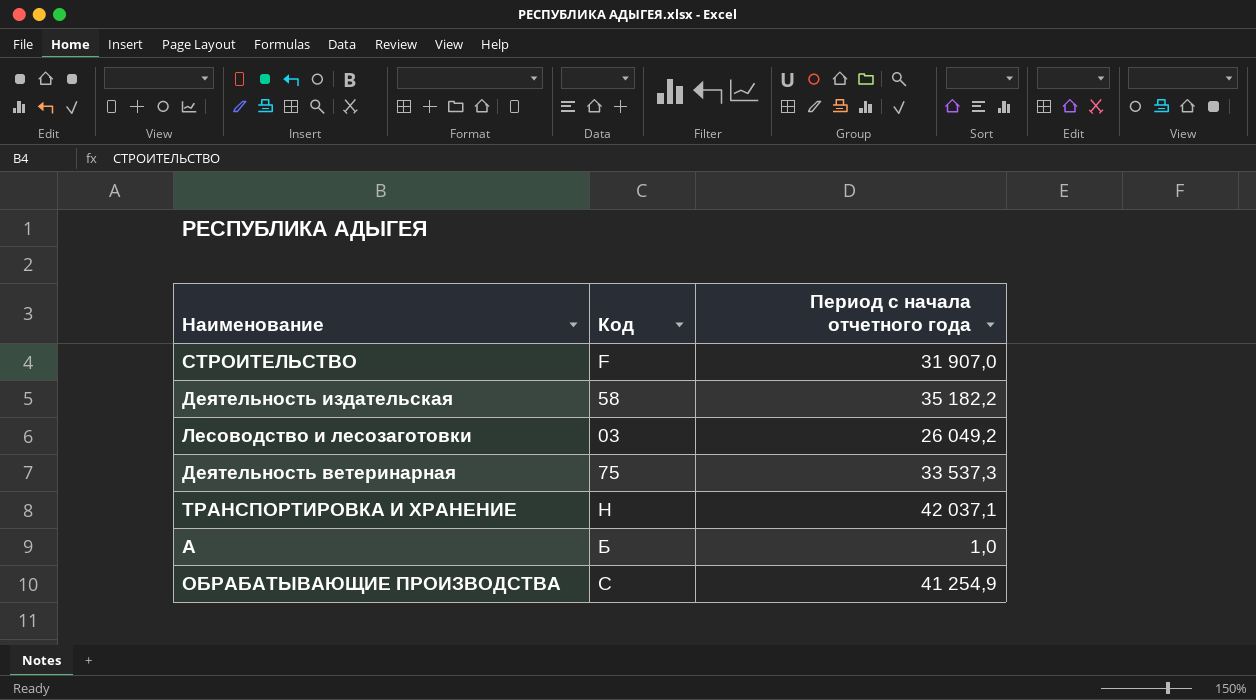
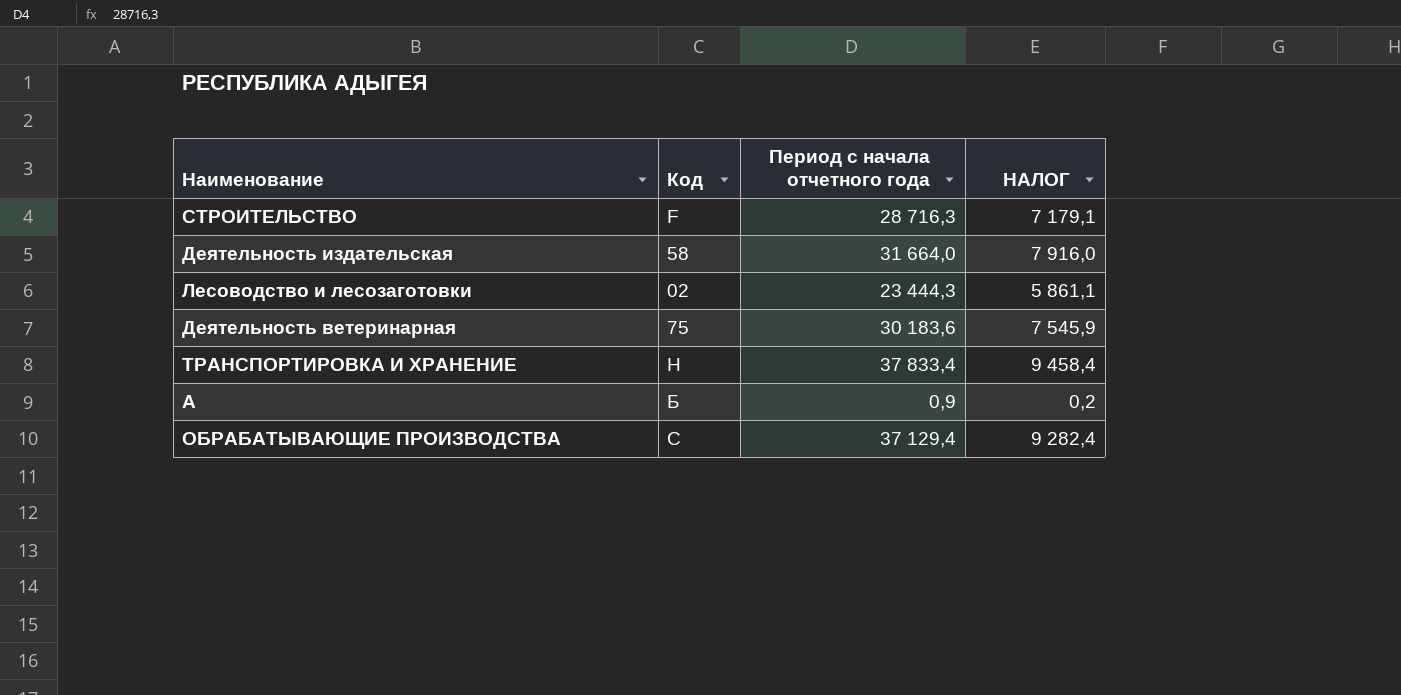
column НАЛОГ | formula: none -> [Период с начала отчетного года] * 0,25
СТРОИТЕЛЬСТВО | Период с начала отчетного года: 31 907,0 -> 28 716,3
Деятельность издательская | Период с начала отчетного года: 35 182,2 -> 31 664,0
Лесоводство и лесозаготовки | Код: 03 -> 02
Лесоводство и лесозаготовки | Период с начала отчетного года: 26 049,2 -> 23 444,3
Деятельность ветеринарная | Период с начала отчетного года: 33 537,3 -> 30 183,6
ТРАНСПОРТИРОВКА И ХРАНЕНИЕ | Период с начала отчетного года: 42 037,1 -> 37 833,4
А | Период с начала отчетного года: 1,0 -> 0,9
ОБРАБАТЫВАЮЩИЕ ПРОИЗВОДСТВА | Период с начала отчетного года: 41 254,9 -> 37 129,4

